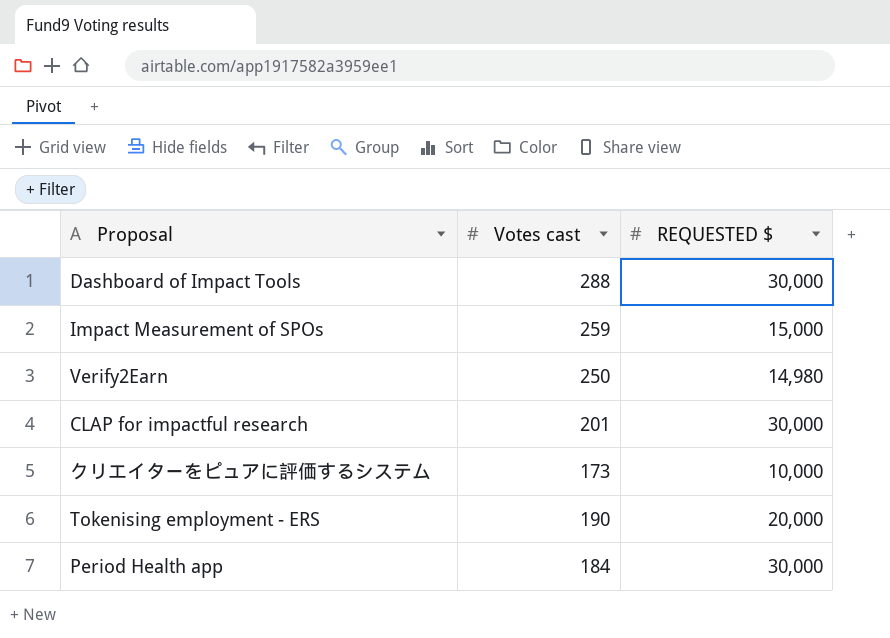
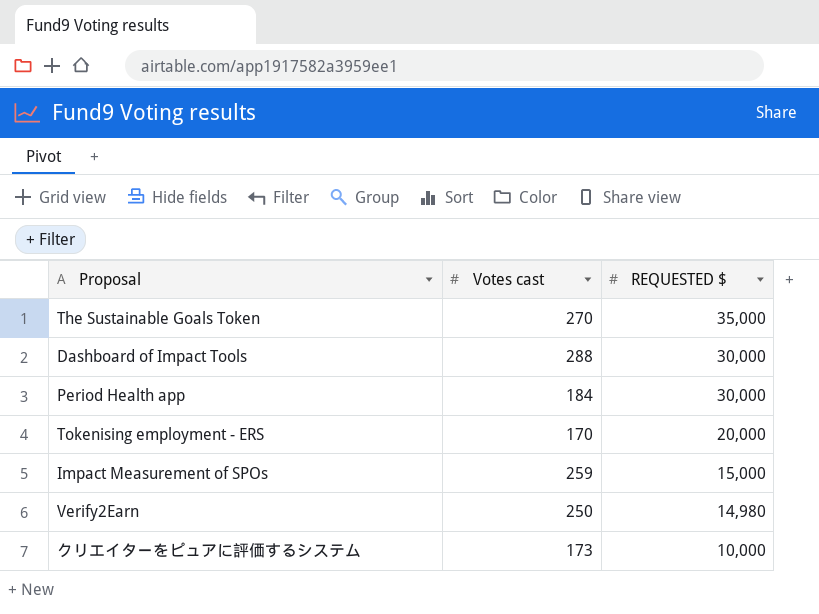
row order: none -> REQUESTED $ descending
row CLAP for impactful research: 201 | 30,000 -> none
row The Sustainable Goals Token: none -> 270 | 35,000
Tokenising employment - ERS | Votes cast: 190 -> 170

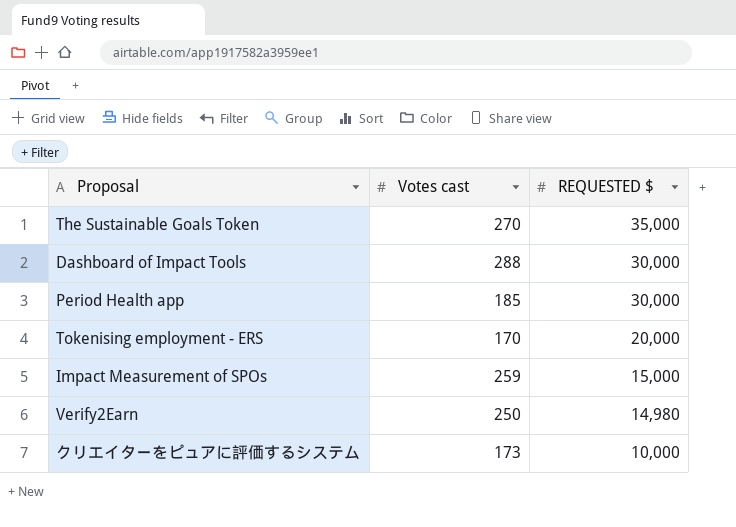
Period Health app | Votes cast: 184 -> 185

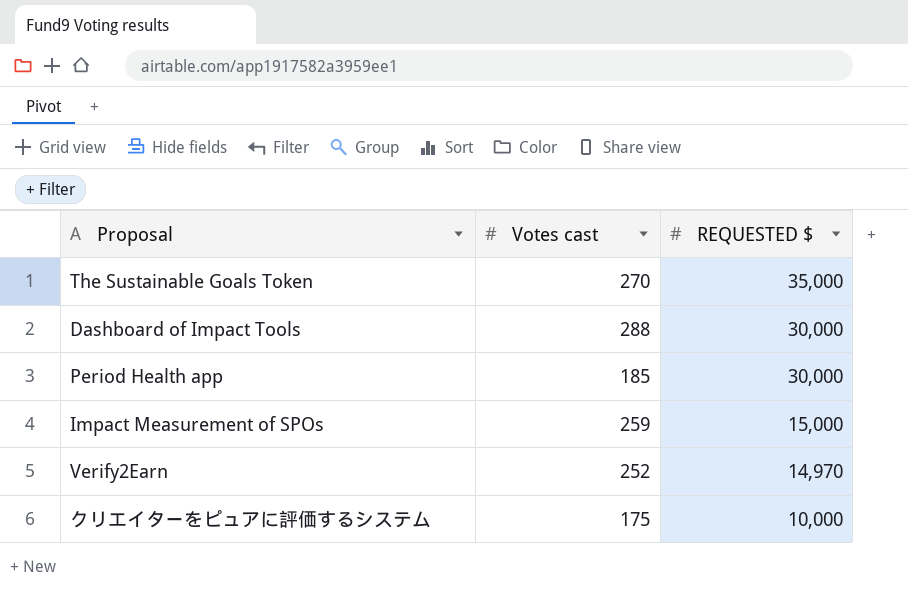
row Tokenising employment - ERS: 170 | 20,000 -> none
Verify2Earn | Votes cast: 250 -> 252
Verify2Earn | REQUESTED $: 14,980 -> 14,970
クリエイターをピュアに評価するシステム | Votes cast: 173 -> 175

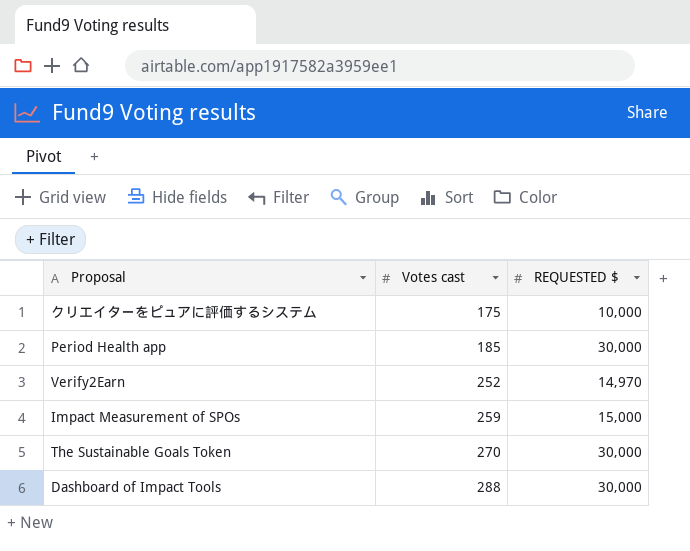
row order: REQUESTED $ descending -> Votes cast ascending
The Sustainable Goals Token | REQUESTED $: 35,000 -> 30,000

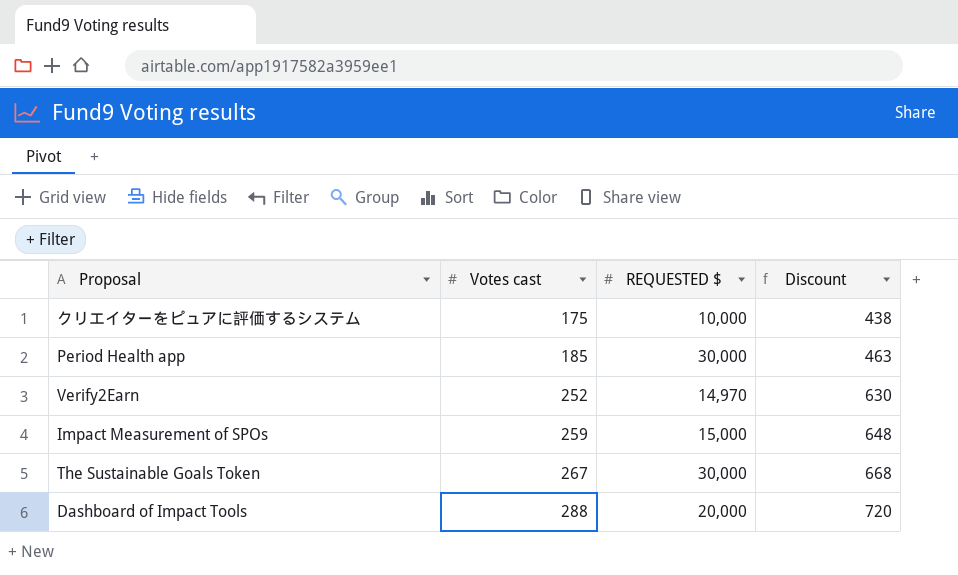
column Discount | formula: none -> [Votes cast] * 2.5
The Sustainable Goals Token | Votes cast: 270 -> 267
Dashboard of Impact Tools | REQUESTED $: 30,000 -> 20,000

